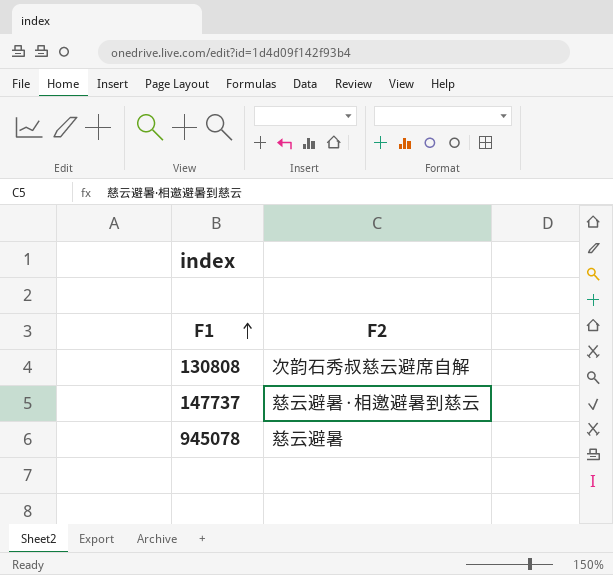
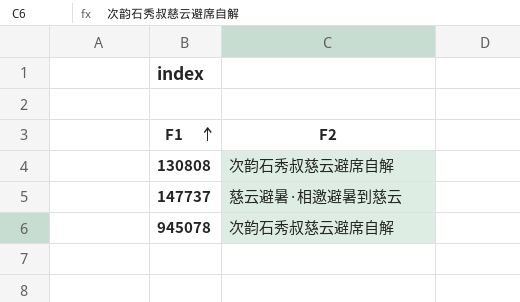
945078 | F2: 慈云避暑 -> 次韵石秀叔慈云避席自解

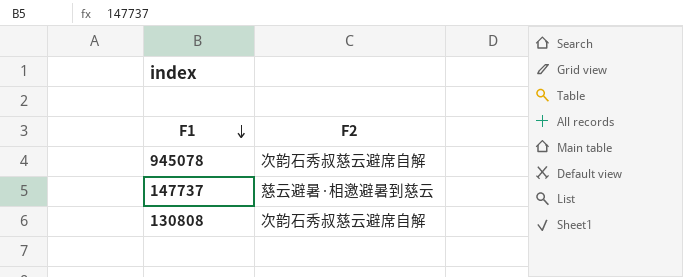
row order: F1 ascending -> F1 descending

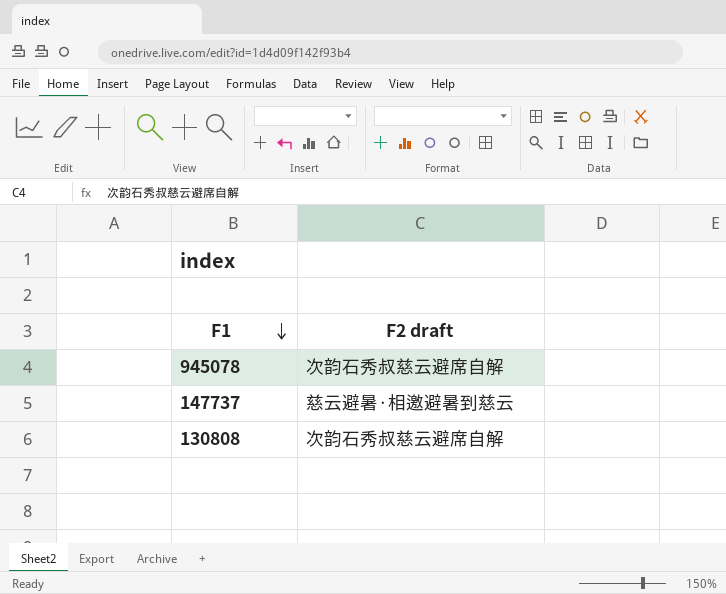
column name: F2 -> F2 draft

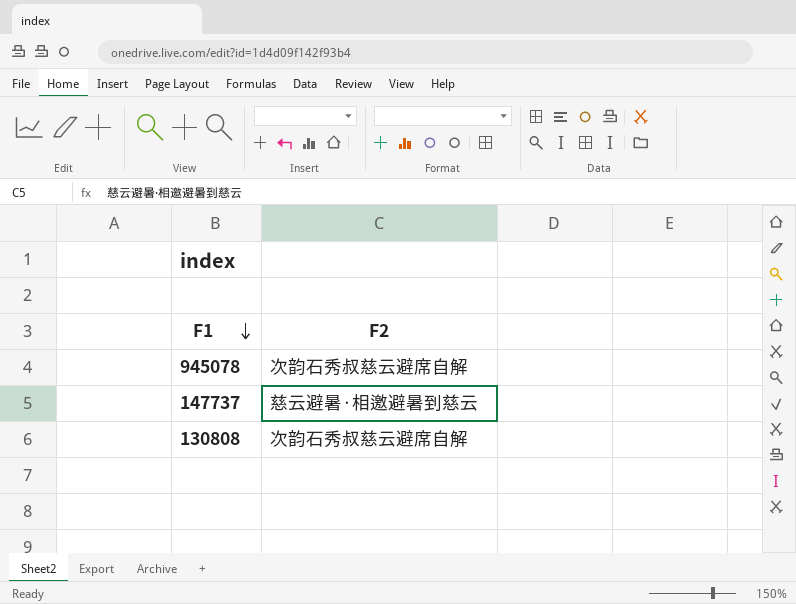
column name: F2 draft -> F2

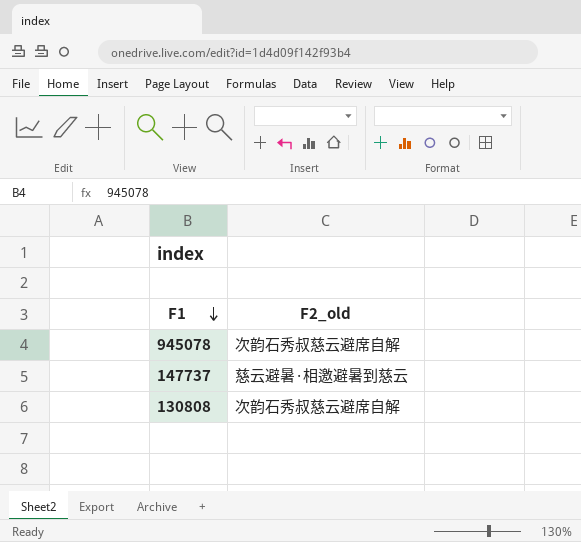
column name: F2 -> F2_old

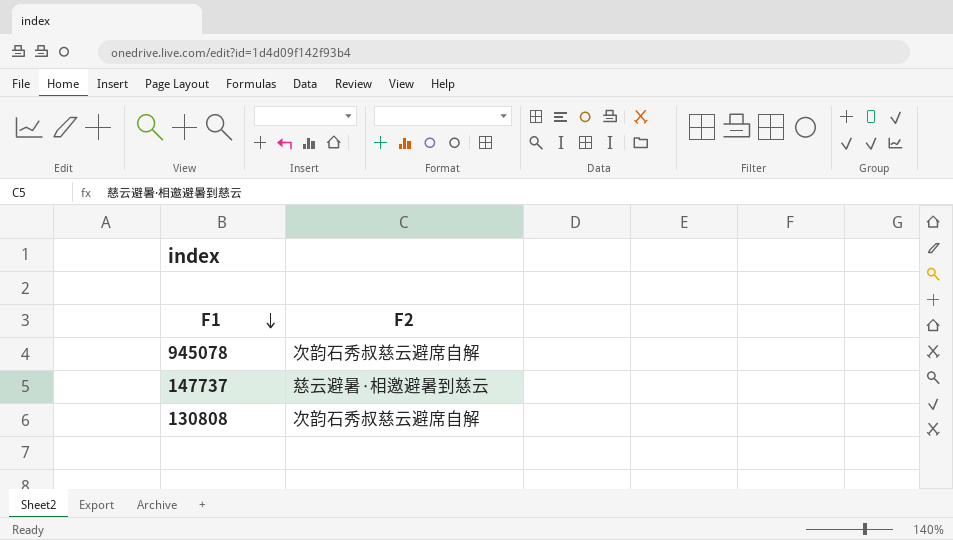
column name: F2_old -> F2

